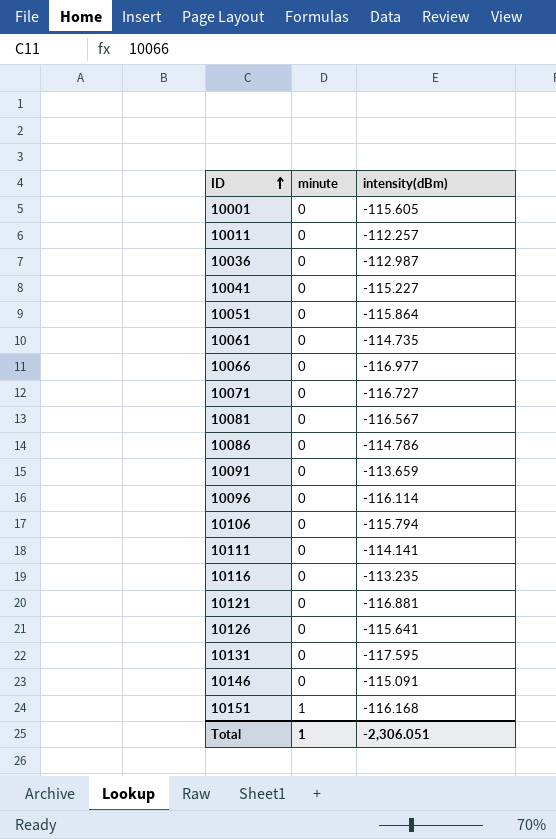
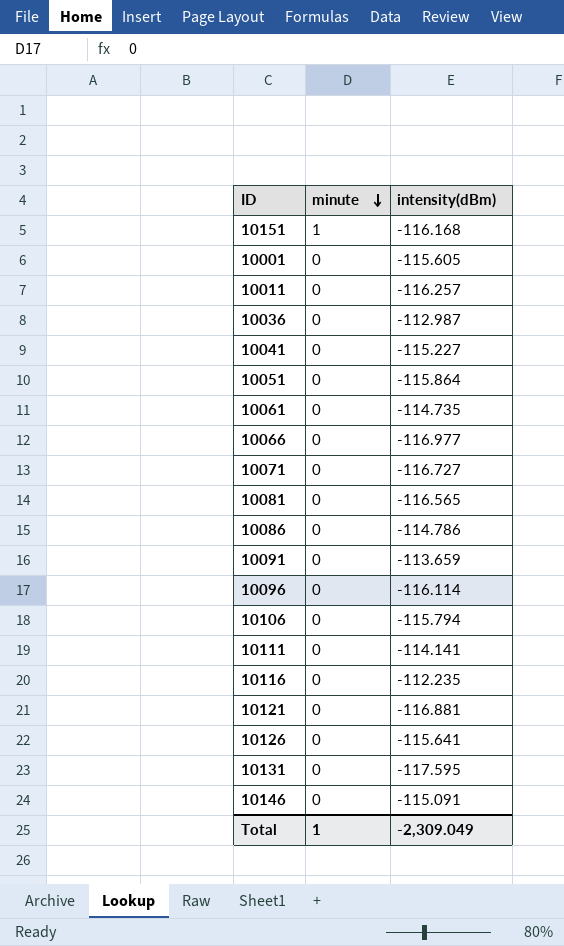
row order: ID ascending -> minute descending
10011 | intensity(dBm): -112.257 -> -116.257
10081 | intensity(dBm): -116.567 -> -116.565
10116 | intensity(dBm): -113.235 -> -112.235
Total | intensity(dBm): -2,306.051 -> -2,309.049

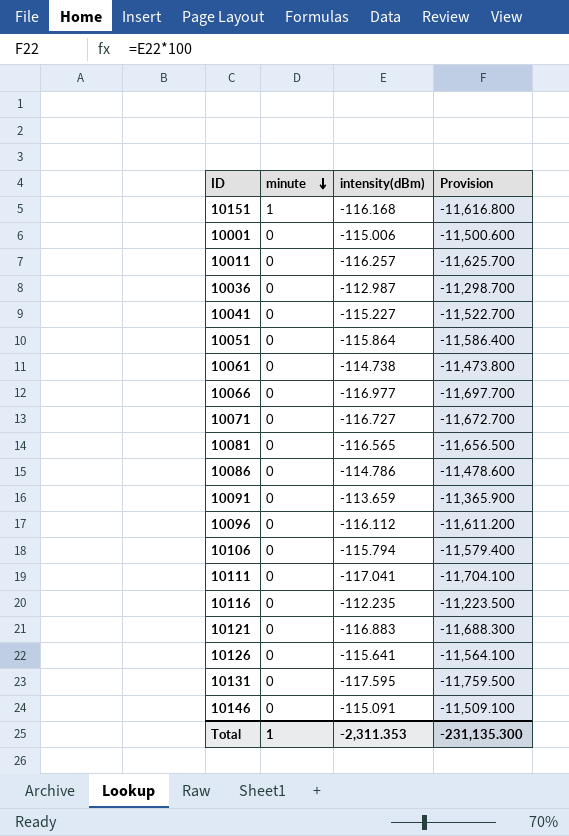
column Provision | formula: none -> [intensity(dBm)] * 100
10001 | intensity(dBm): -115.605 -> -115.006
10061 | intensity(dBm): -114.735 -> -114.738
10096 | intensity(dBm): -116.114 -> -116.112
10111 | intensity(dBm): -114.141 -> -117.041
10121 | intensity(dBm): -116.881 -> -116.883
Total | intensity(dBm): -2,309.049 -> -2,311.353

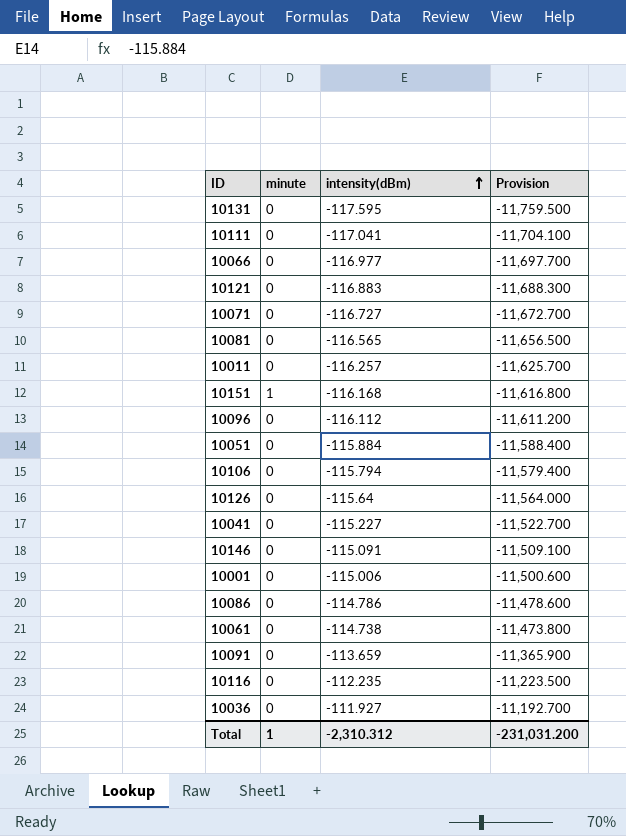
row order: minute descending -> intensity(dBm) ascending
10051 | intensity(dBm): -115.864 -> -115.884
10051 | Provision: -11,586.400 -> -11,588.400
10126 | intensity(dBm): -115.641 -> -115.64
10126 | Provision: -11,564.100 -> -11,564.000
10036 | intensity(dBm): -112.987 -> -111.927
10036 | Provision: -11,298.700 -> -11,192.700
Total | intensity(dBm): -2,311.353 -> -2,310.312
Total | Provision: -231,135.300 -> -231,031.200

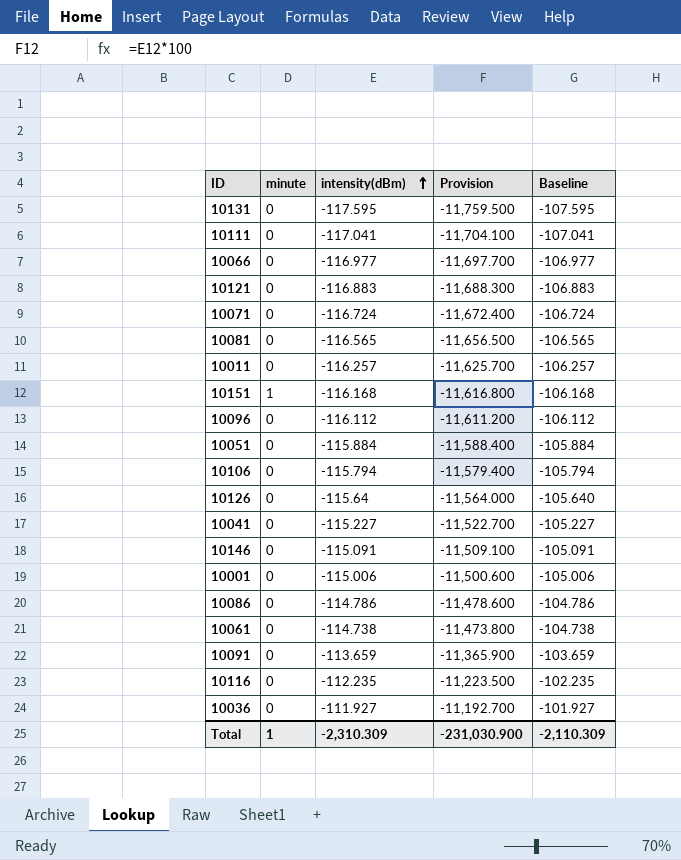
column Baseline | formula: none -> [intensity(dBm)] + 10
10071 | intensity(dBm): -116.727 -> -116.724
10071 | Provision: -11,672.700 -> -11,672.400
Total | intensity(dBm): -2,310.312 -> -2,310.309
Total | Provision: -231,031.200 -> -231,030.900

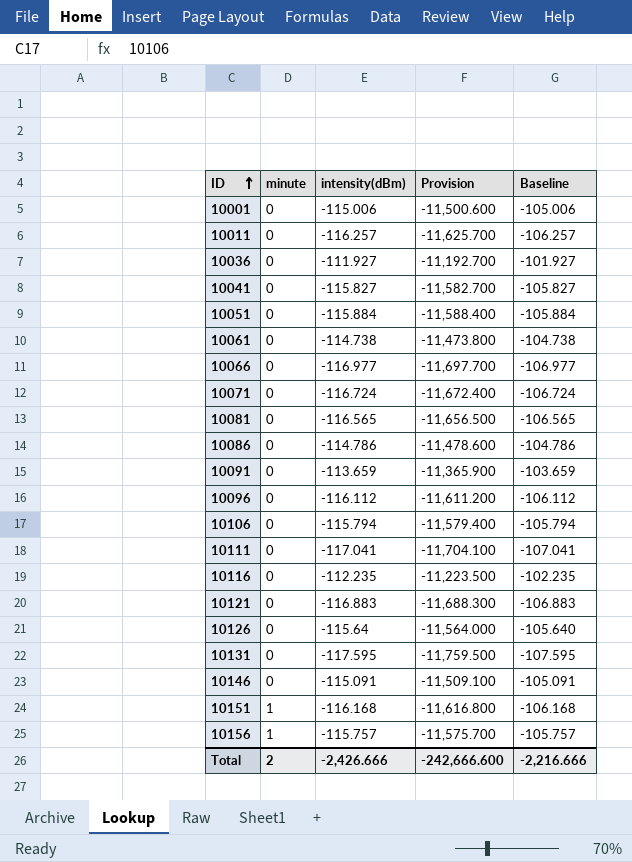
row order: intensity(dBm) ascending -> ID ascending
10041 | intensity(dBm): -115.227 -> -115.827
10041 | Provision: -11,522.700 -> -11,582.700
10041 | Baseline: -105.227 -> -105.827
row 10156: none -> 1 | -115.757 | -11,575.700 | -105.757
Total | minute: 1 -> 2
Total | intensity(dBm): -2,310.309 -> -2,426.666
Total | Provision: -231,030.900 -> -242,666.600
Total | Baseline: -2,110.309 -> -2,216.666

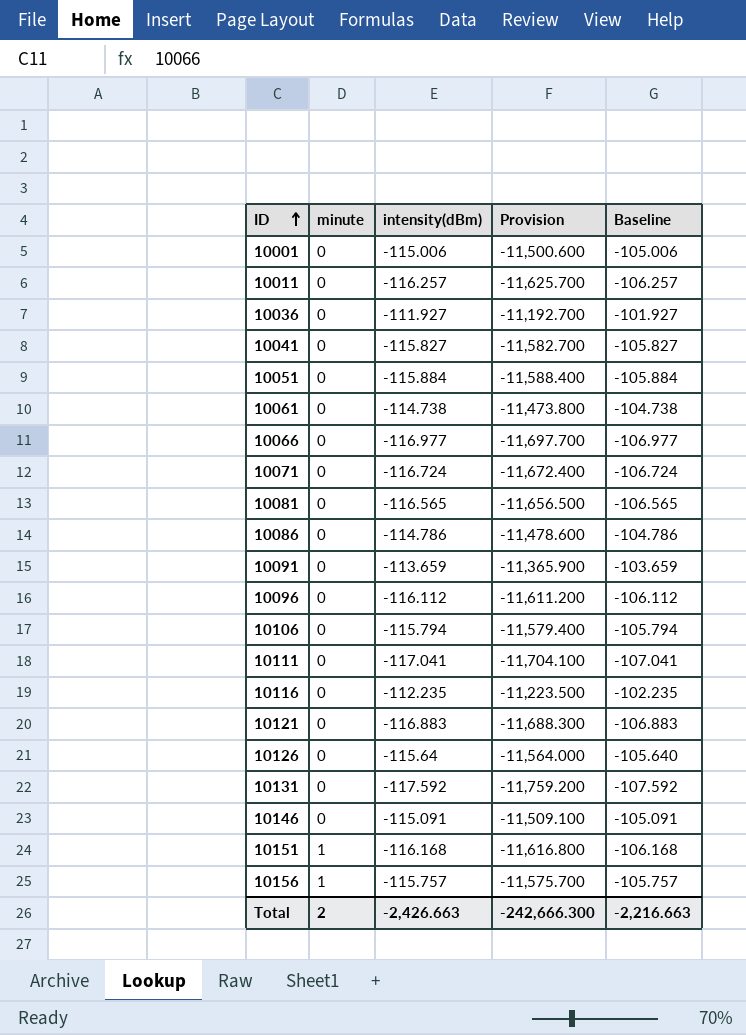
10131 | intensity(dBm): -117.595 -> -117.592
10131 | Provision: -11,759.500 -> -11,759.200
10131 | Baseline: -107.595 -> -107.592
Total | intensity(dBm): -2,426.666 -> -2,426.663
Total | Provision: -242,666.600 -> -242,666.300
Total | Baseline: -2,216.666 -> -2,216.663

